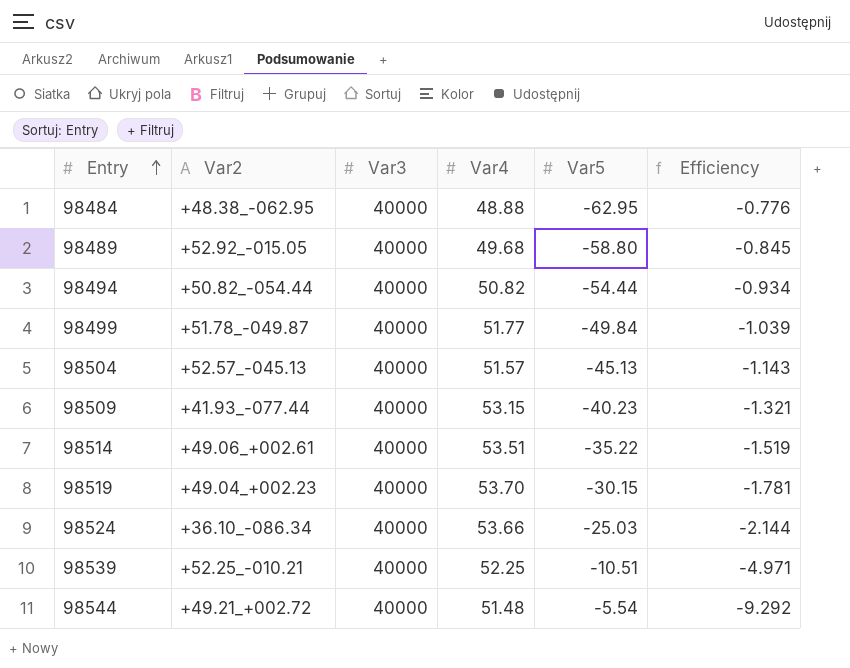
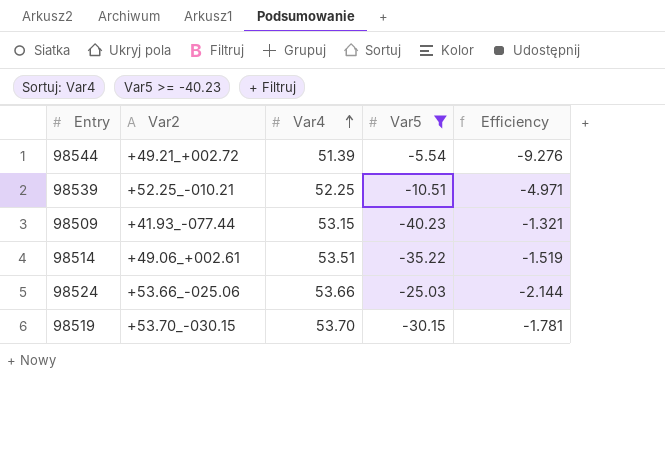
filter: none -> Var5 >= -40.23
row order: Entry ascending -> Var4 ascending
column Var3 | position: 3 -> none
98544 | Var4: 51.48 -> 51.39
98544 | Efficiency: -9.292 -> -9.276
98524 | Var2: +36.10_-086.34 -> +53.66_-025.06
98519 | Var2: +49.04_+002.23 -> +53.70_-030.15

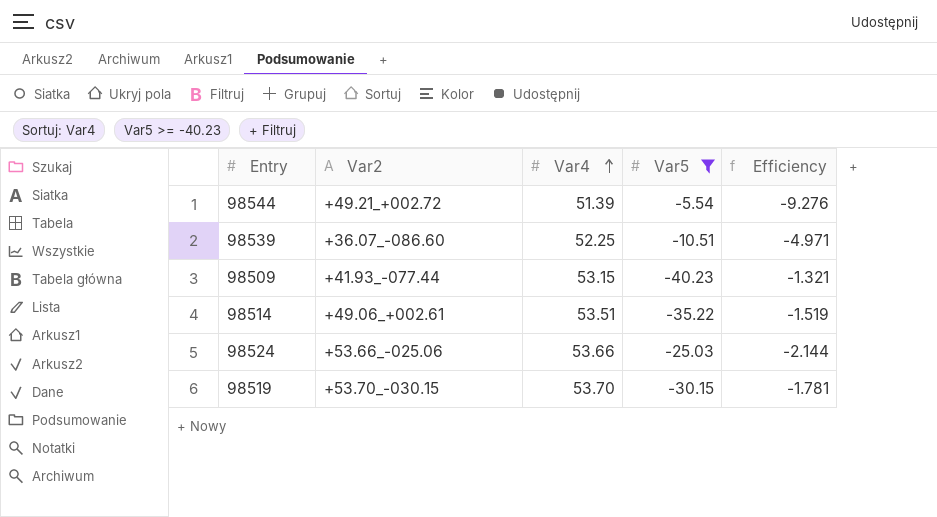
98539 | Var2: +52.25_-010.21 -> +36.07_-086.60

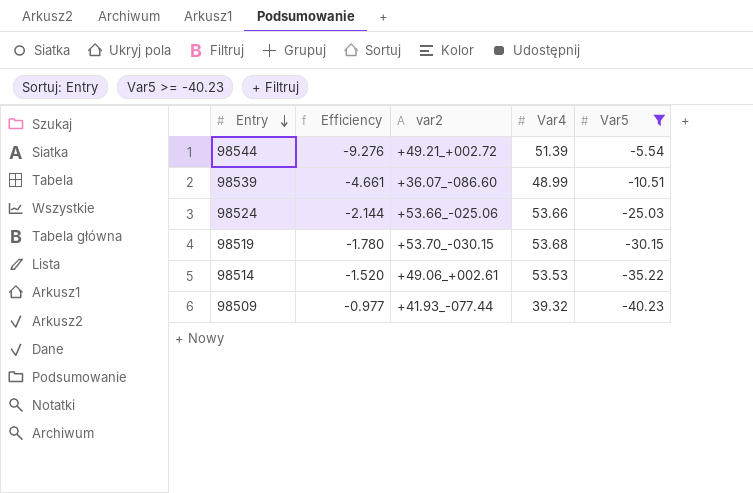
row order: Var4 ascending -> Entry descending
column Efficiency | position: 5 -> 2
column name: Var2 -> var2
98539 | Efficiency: -4.971 -> -4.661
98539 | Var4: 52.25 -> 48.99
98519 | Efficiency: -1.781 -> -1.780
98519 | Var4: 53.70 -> 53.68
98514 | Efficiency: -1.519 -> -1.520
98514 | Var4: 53.51 -> 53.53
98509 | Efficiency: -1.321 -> -0.977
98509 | Var4: 53.15 -> 39.32

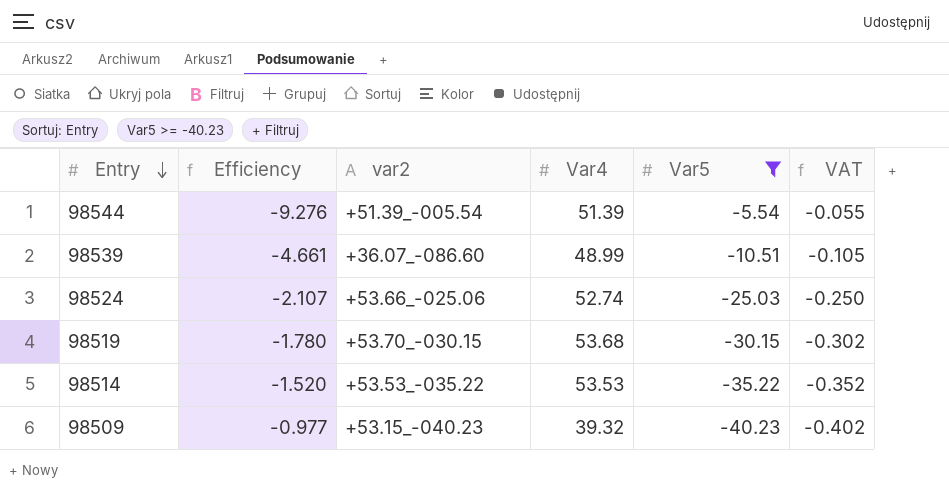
column VAT | formula: none -> [Var5] * 0.01
98544 | var2: +49.21_+002.72 -> +51.39_-005.54
98524 | Efficiency: -2.144 -> -2.107
98524 | Var4: 53.66 -> 52.74
98514 | var2: +49.06_+002.61 -> +53.53_-035.22
98509 | var2: +41.93_-077.44 -> +53.15_-040.23

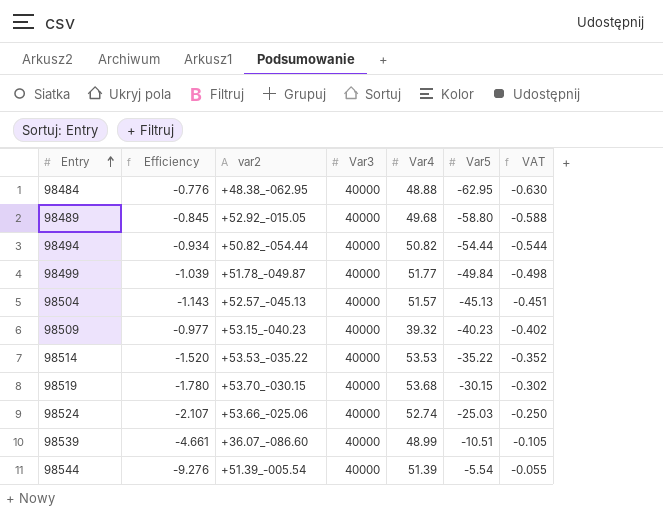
filter: Var5 >= -40.23 -> none
row order: Entry descending -> Entry ascending
column Var3 | position: none -> 4

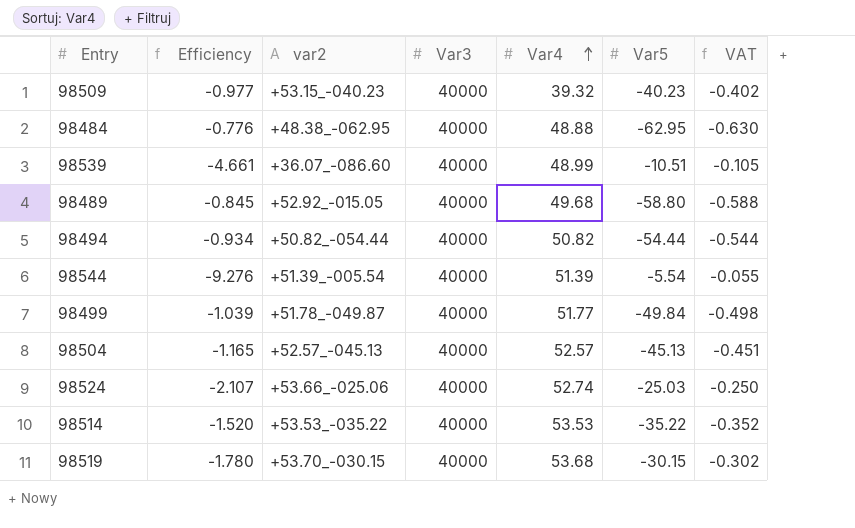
row order: Entry ascending -> Var4 ascending
98504 | Efficiency: -1.143 -> -1.165
98504 | Var4: 51.57 -> 52.57

